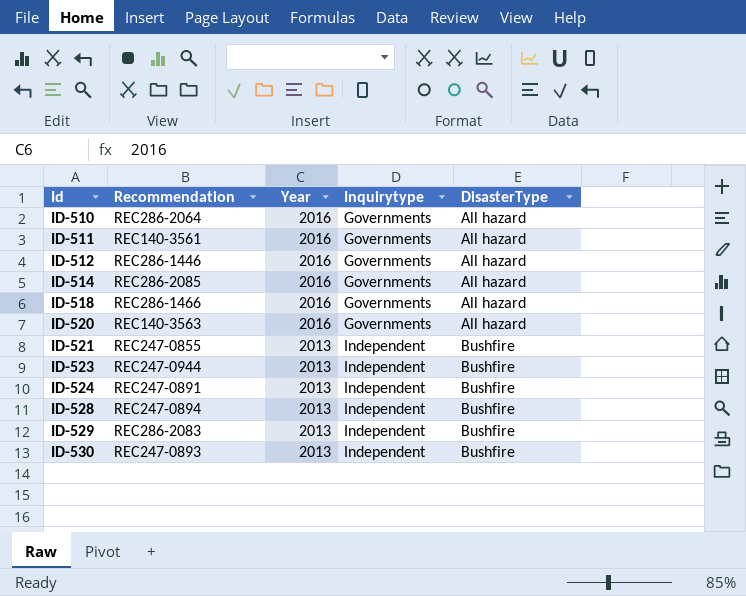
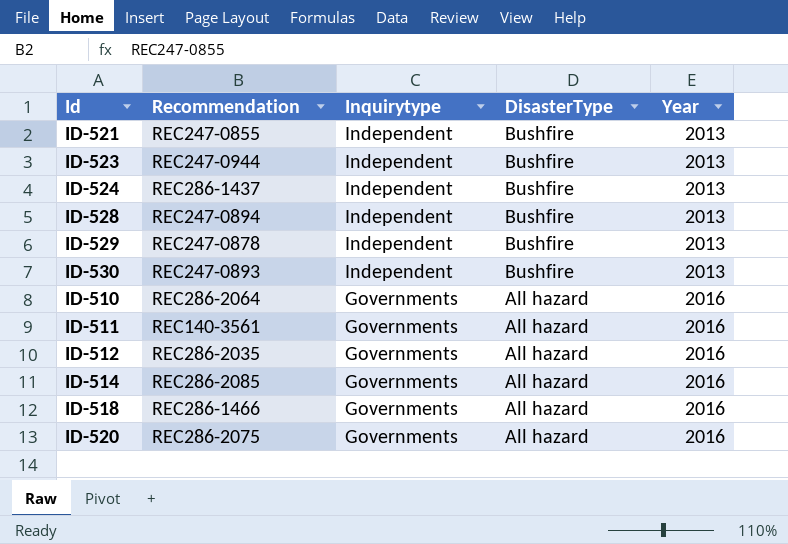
row order: Id ascending -> Inquirytype descending
column Year | position: 3 -> 5
ID-524 | Recommendation: REC247-0891 -> REC286-1437
ID-529 | Recommendation: REC286-2083 -> REC247-0878
ID-512 | Recommendation: REC286-1446 -> REC286-2035
ID-520 | Recommendation: REC140-3563 -> REC286-2075

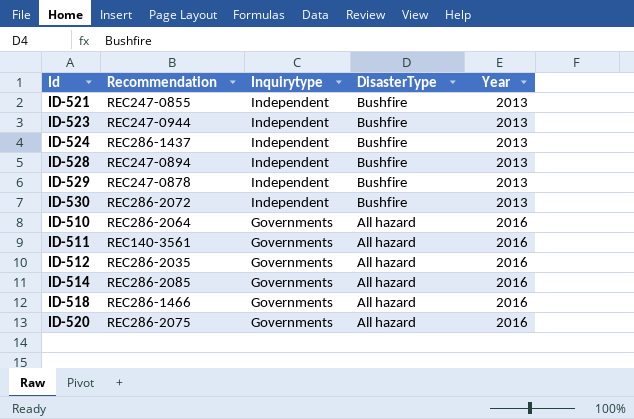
ID-530 | Recommendation: REC247-0893 -> REC286-2072

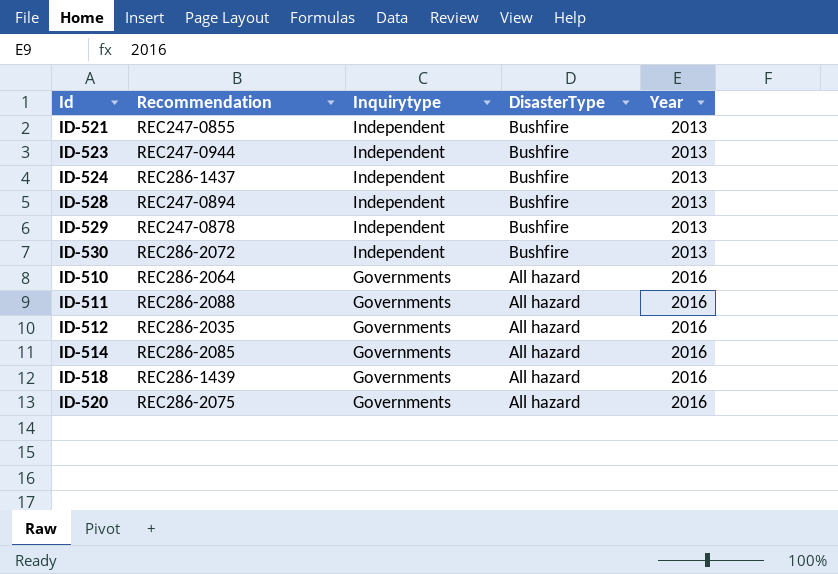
ID-511 | Recommendation: REC140-3561 -> REC286-2088
ID-518 | Recommendation: REC286-1466 -> REC286-1439

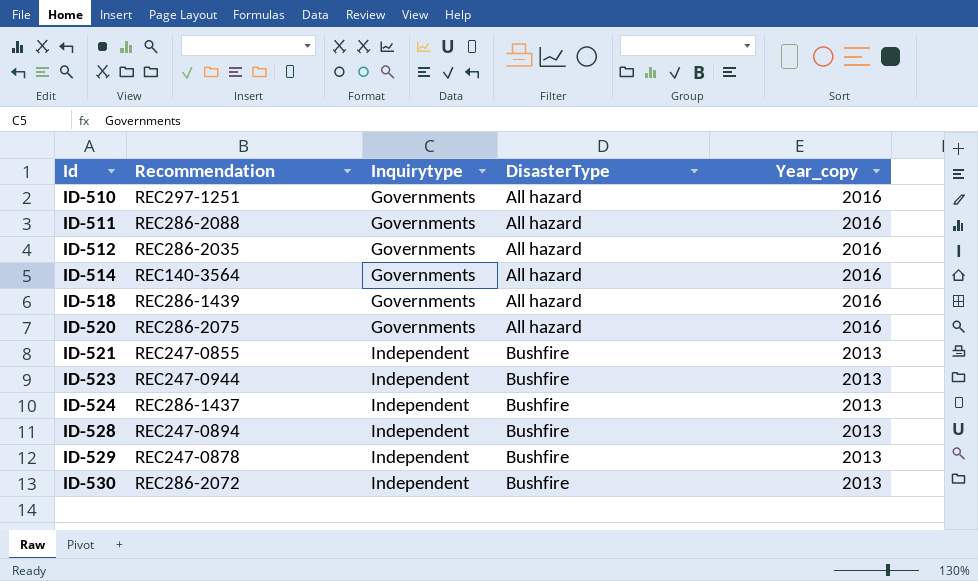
row order: Inquirytype descending -> Id ascending
column name: Year -> Year_copy
ID-510 | Recommendation: REC286-2064 -> REC297-1251
ID-514 | Recommendation: REC286-2085 -> REC140-3564

